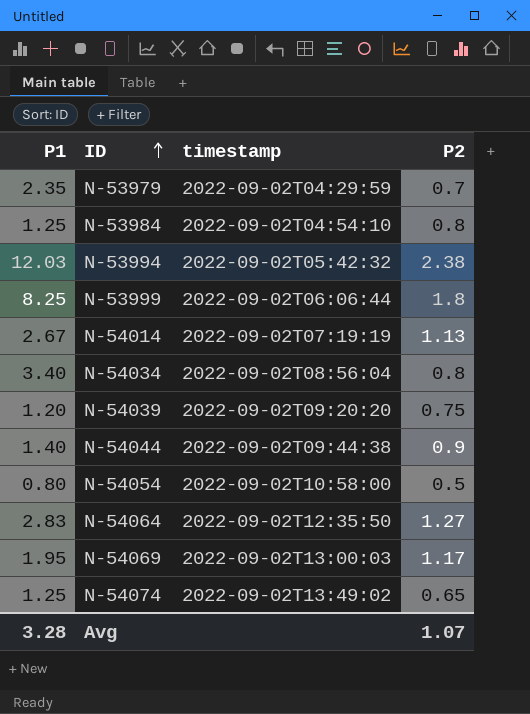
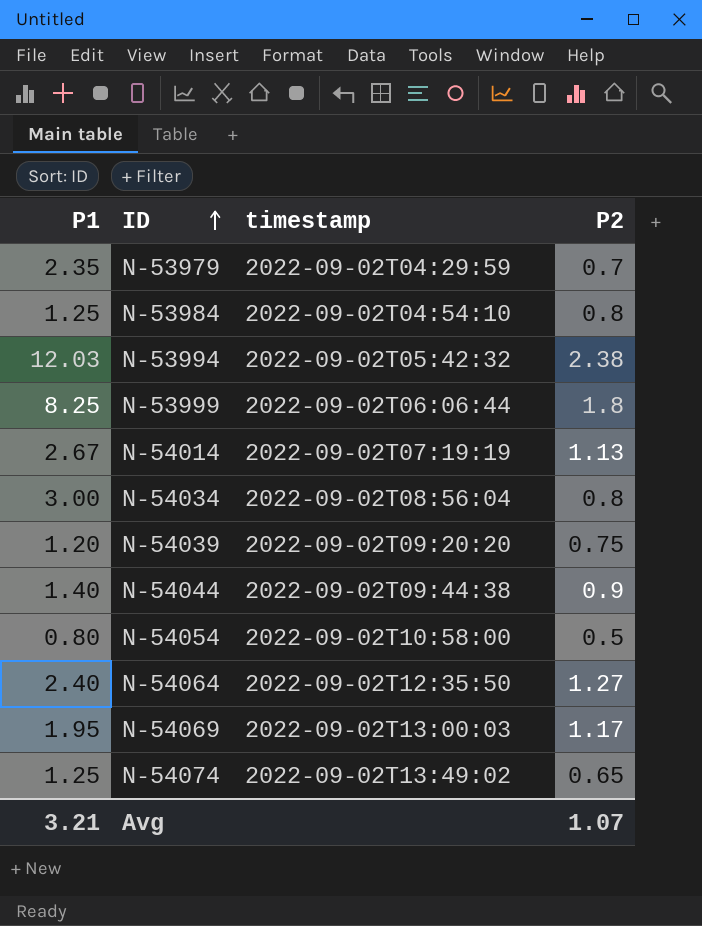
N-54034 | P1: 3.40 -> 3.00
N-54064 | P1: 2.83 -> 2.40
Avg | P1: 3.28 -> 3.21

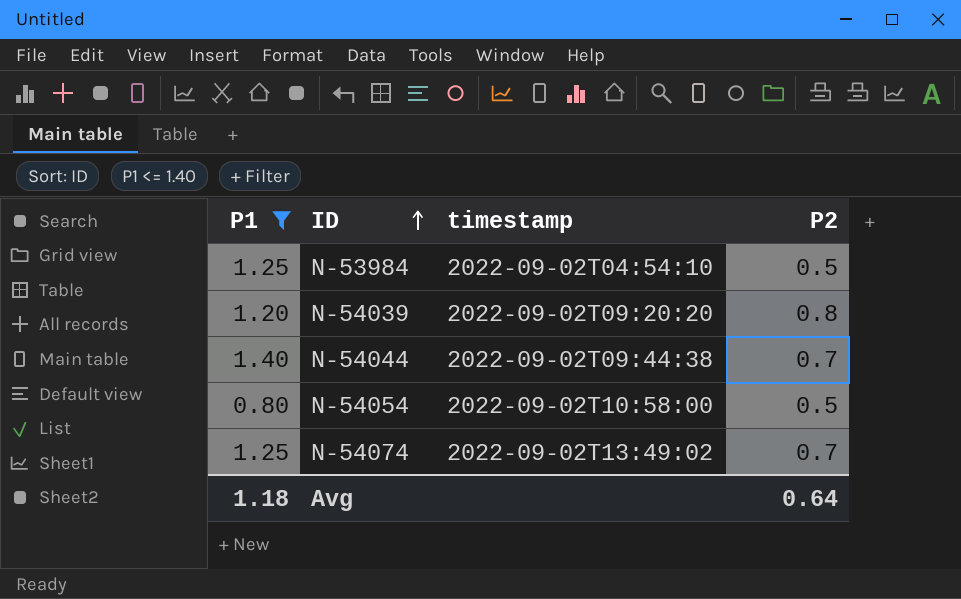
filter: none -> P1 <= 1.40
N-53984 | P2: 0.8 -> 0.5
N-54039 | P2: 0.75 -> 0.8
N-54044 | P2: 0.9 -> 0.7
N-54074 | P2: 0.65 -> 0.7
Avg | P1: 3.21 -> 1.18
Avg | P2: 1.07 -> 0.64

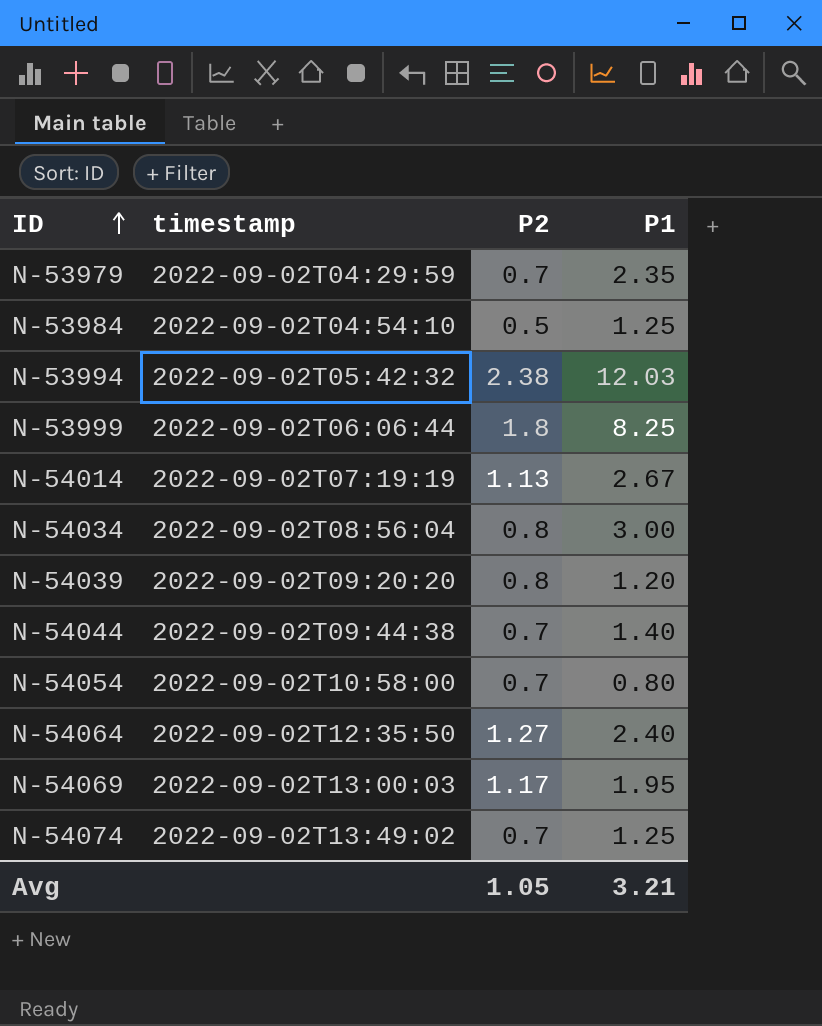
filter: P1 <= 1.40 -> none
column P1 | position: 1 -> 4
N-54054 | P2: 0.5 -> 0.7
Avg | P2: 0.64 -> 1.05
Avg | P1: 1.18 -> 3.21

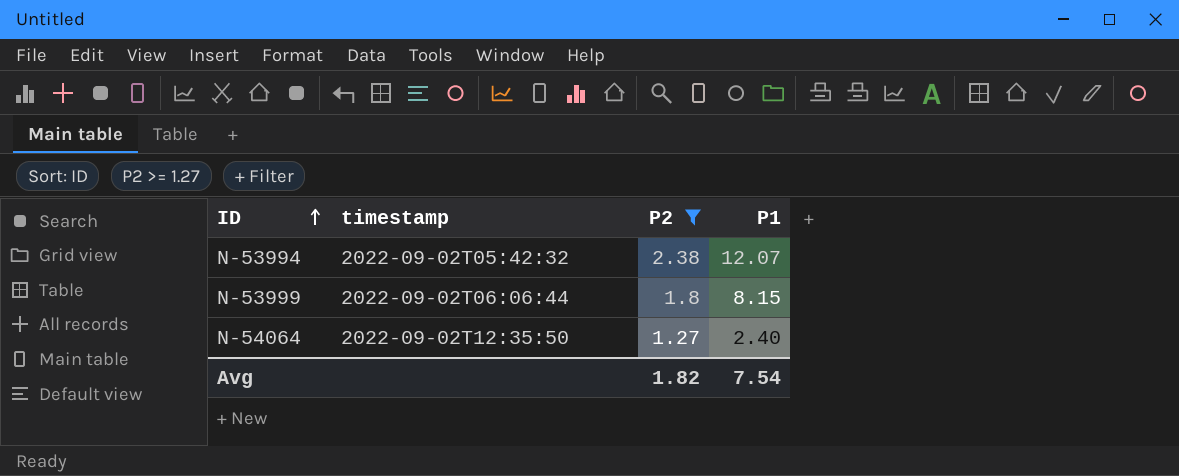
filter: none -> P2 >= 1.27
N-53994 | P1: 12.03 -> 12.07
N-53999 | P1: 8.25 -> 8.15
Avg | P2: 1.05 -> 1.82
Avg | P1: 3.21 -> 7.54

